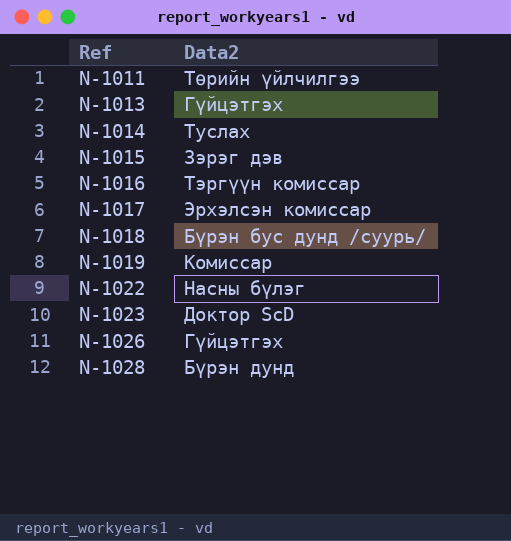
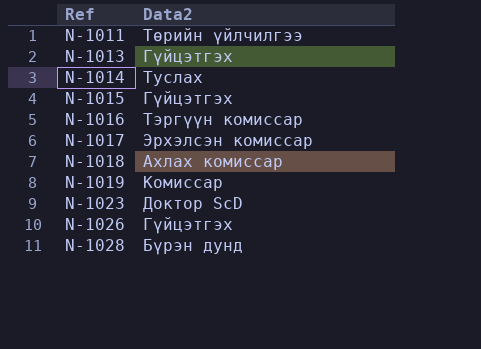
row N-1022: Насны бүлэг -> none
N-1015 | Data2: Зэрэг дэв -> Гүйцэтгэх
N-1018 | Data2: Бүрэн бус дунд /суурь/ -> Ахлах комиссар

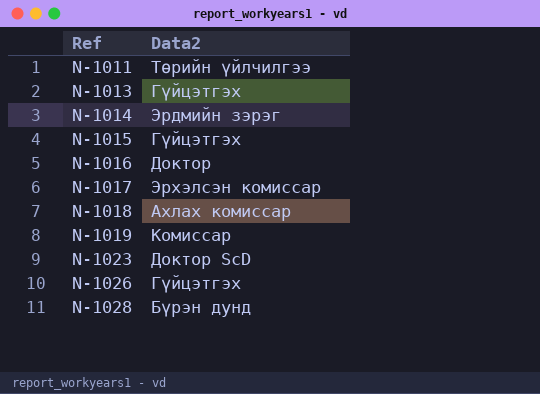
N-1014 | Data2: Туслах -> Эрдмийн зэрэг
N-1016 | Data2: Тэргүүн комиссар -> Доктор

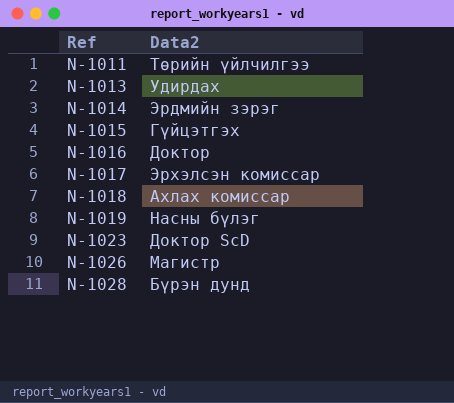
N-1013 | Data2: Гүйцэтгэх -> Удирдах
N-1019 | Data2: Комиссар -> Насны бүлэг
N-1026 | Data2: Гүйцэтгэх -> Магистр

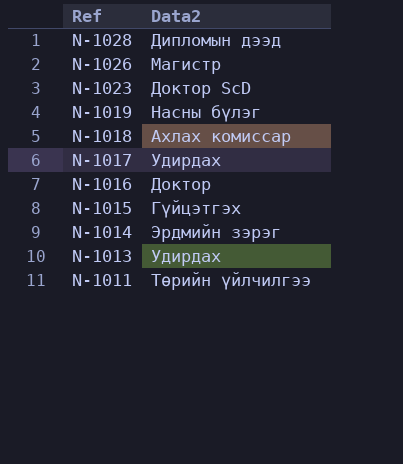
row order: Ref ascending -> Ref descending
N-1028 | Data2: Бүрэн дунд -> Дипломын дээд
N-1017 | Data2: Эрхэлсэн комиссар -> Удирдах

